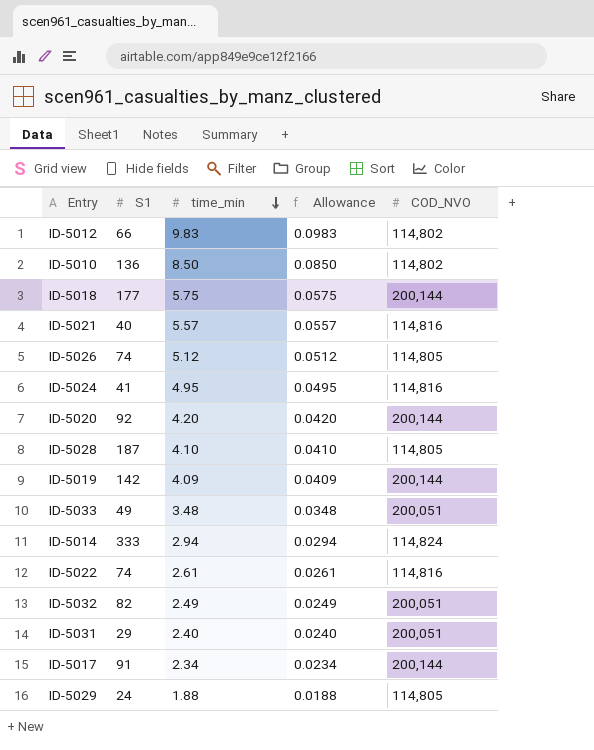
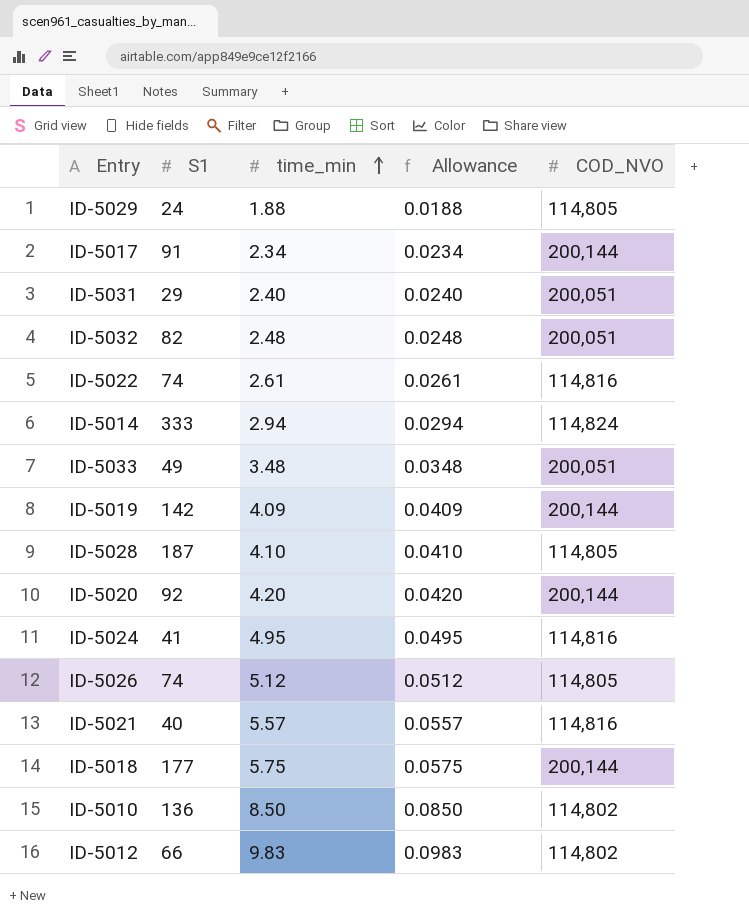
row order: time_min descending -> time_min ascending
ID-5032 | time_min: 2.49 -> 2.48
ID-5032 | Allowance: 0.0249 -> 0.0248

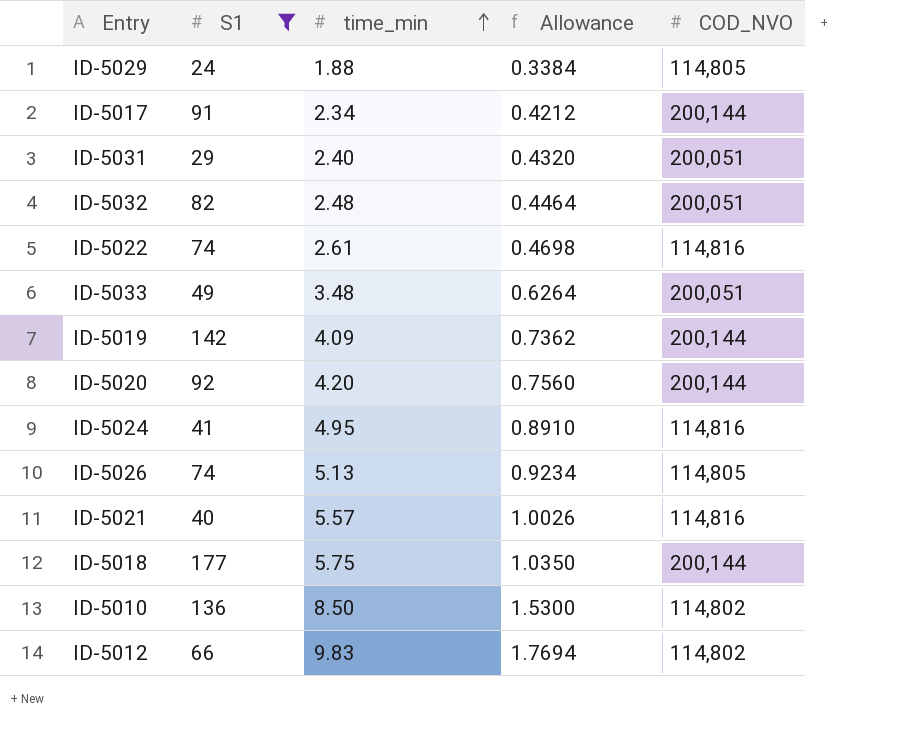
filter: none -> S1 <= 177
column Allowance | formula: [time_min] * 0.01 -> [time_min] * 0.18
ID-5026 | time_min: 5.12 -> 5.13

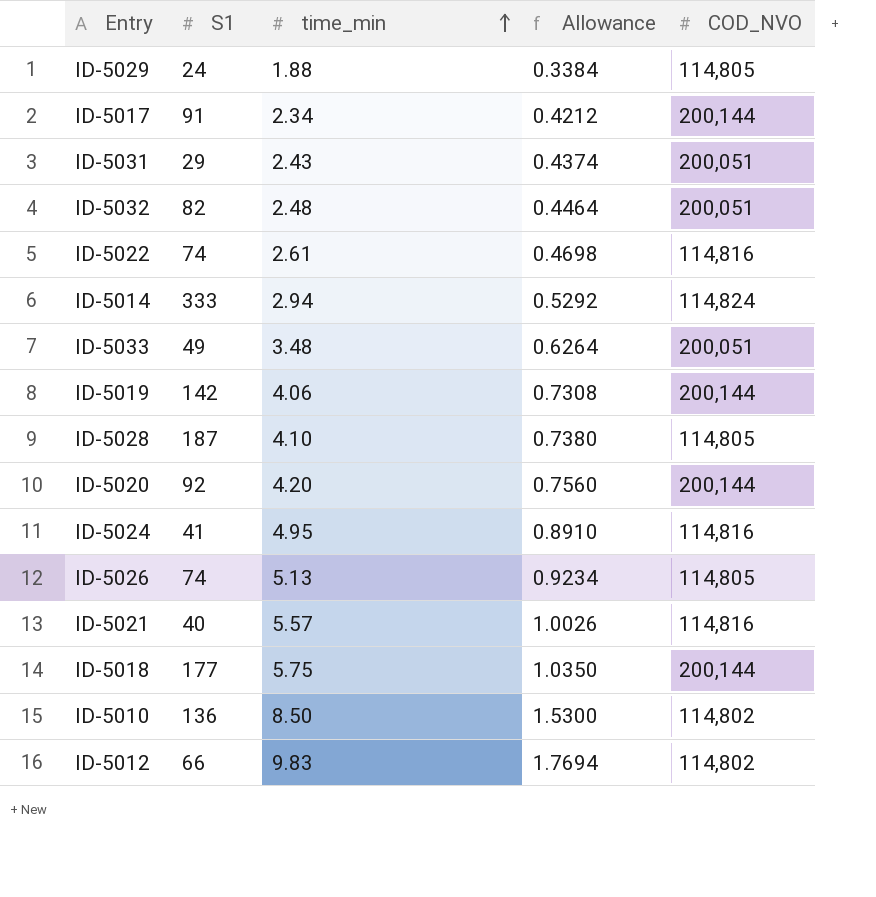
filter: S1 <= 177 -> none
ID-5031 | time_min: 2.40 -> 2.43
ID-5031 | Allowance: 0.4320 -> 0.4374
ID-5019 | time_min: 4.09 -> 4.06
ID-5019 | Allowance: 0.7362 -> 0.7308

